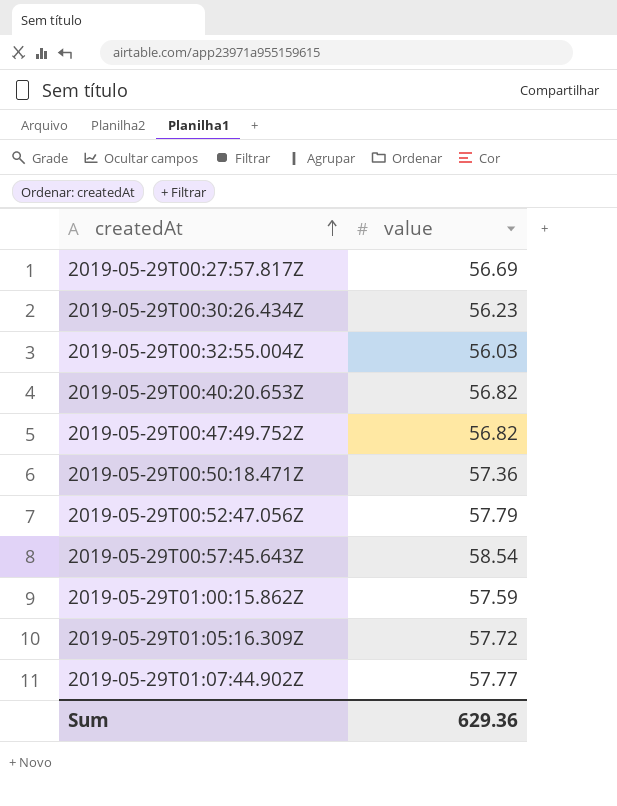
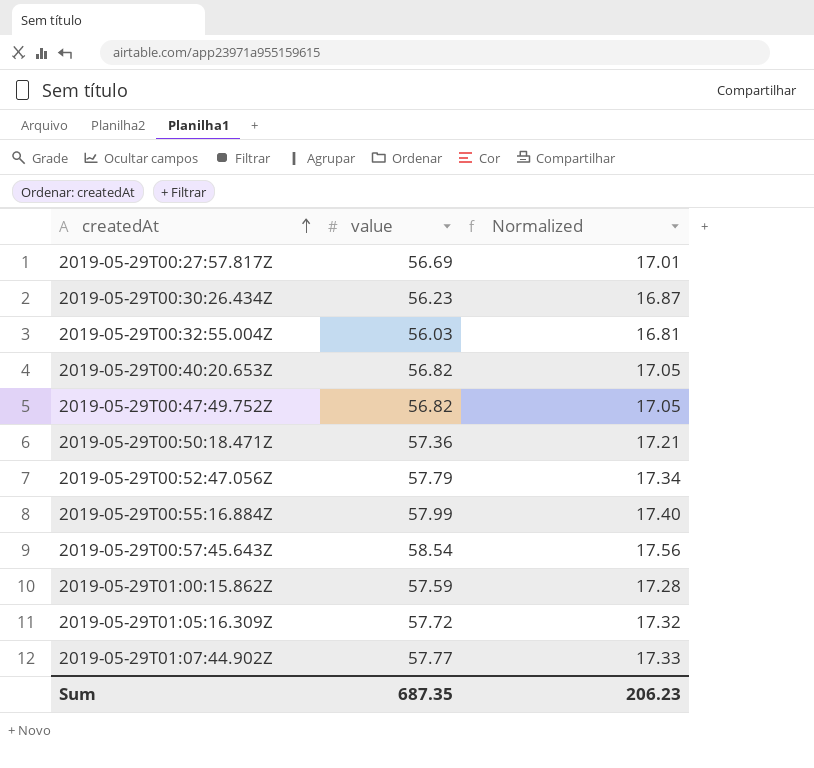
column Normalized | formula: none -> [value] * 0.3
row 2019-05-29T00:55:16.884Z: none -> 57.99 | 17.40
Sum | value: 629.36 -> 687.35

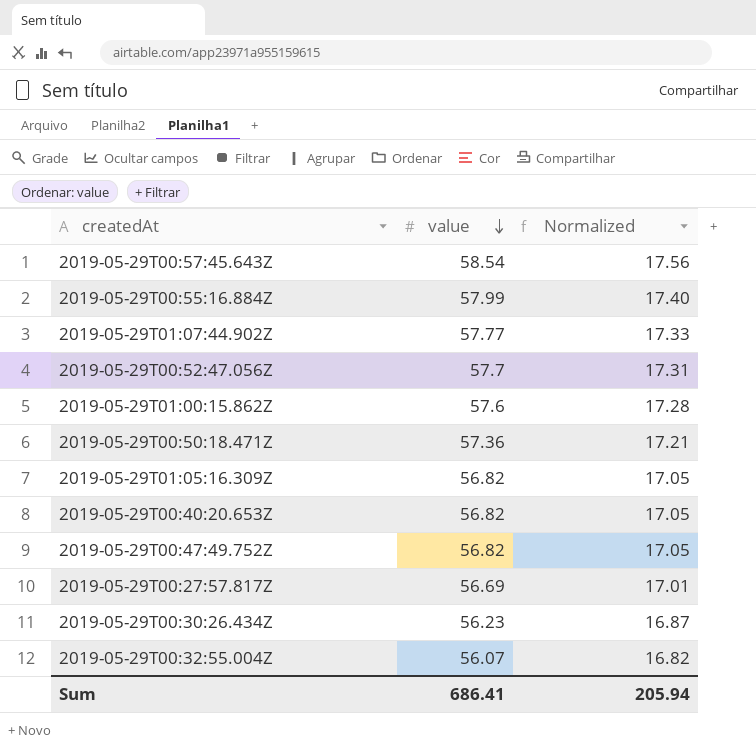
row order: createdAt ascending -> value descending
2019-05-29T00:52:47.056Z | value: 57.79 -> 57.7
2019-05-29T00:52:47.056Z | Normalized: 17.34 -> 17.31
2019-05-29T01:00:15.862Z | value: 57.59 -> 57.6
2019-05-29T01:05:16.309Z | value: 57.72 -> 56.82
2019-05-29T01:05:16.309Z | Normalized: 17.32 -> 17.05
2019-05-29T00:32:55.004Z | value: 56.03 -> 56.07
2019-05-29T00:32:55.004Z | Normalized: 16.81 -> 16.82
Sum | value: 687.35 -> 686.41
Sum | Normalized: 206.23 -> 205.94

